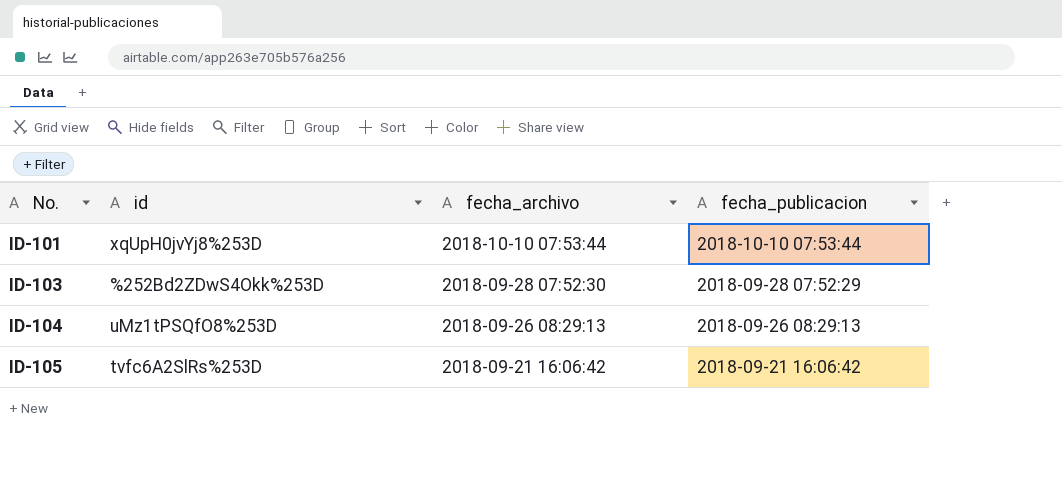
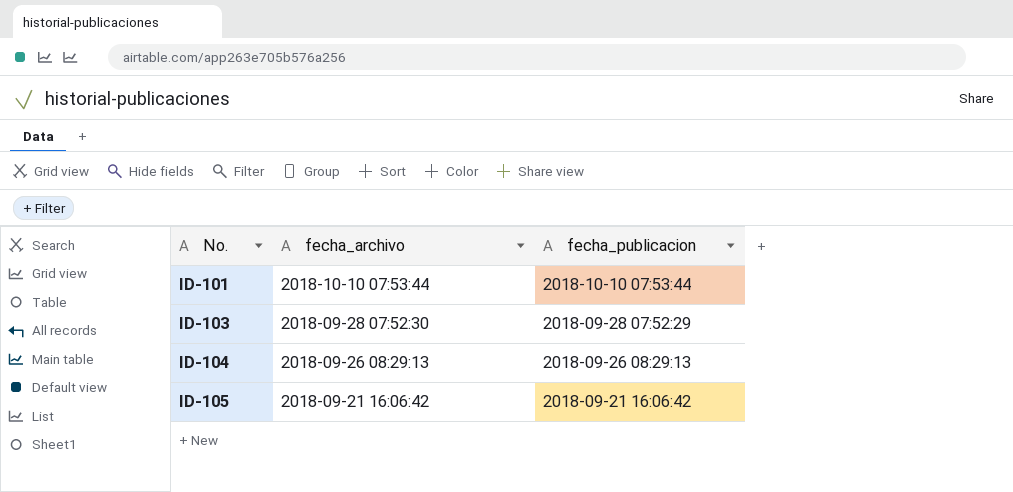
column id | position: 2 -> none

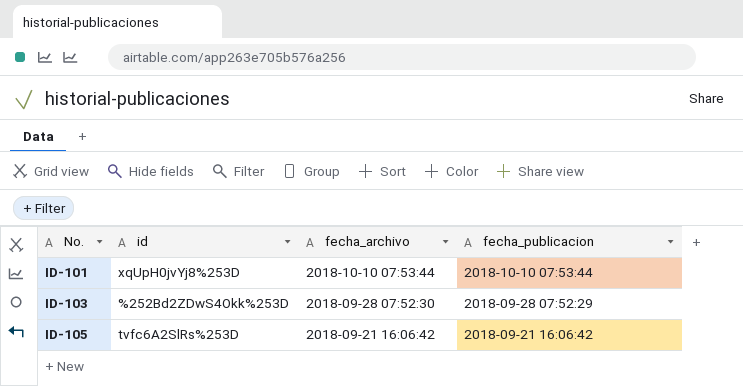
column id | position: none -> 2
row ID-104: 2018-09-26 08:29:13 | 2018-09-26 08:29:13 -> none

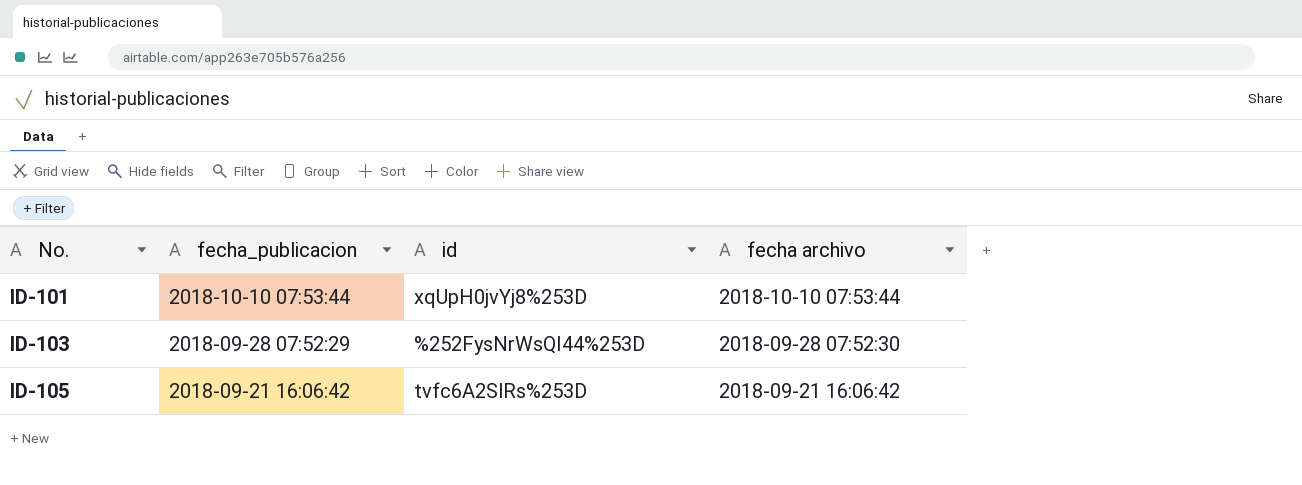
column fecha_publicacion | position: 4 -> 2
column name: fecha_archivo -> fecha archivo
ID-103 | id: %252Bd2ZDwS4Okk%253D -> %252FysNrWsQI44%253D

